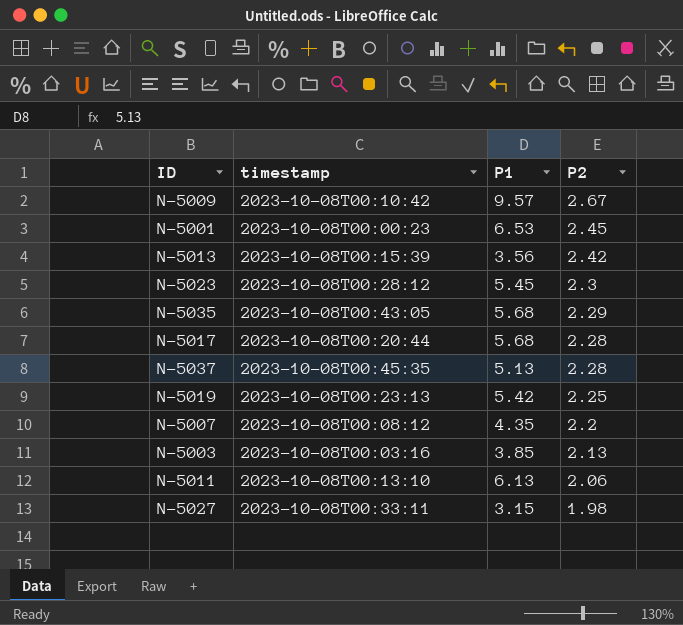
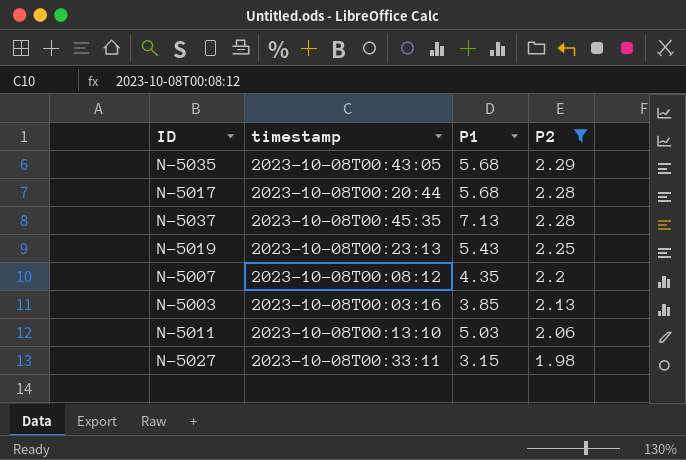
filter: none -> P2 <= 2.29
N-5037 | P1: 5.13 -> 7.13
N-5019 | P1: 5.42 -> 5.43
N-5011 | P1: 6.13 -> 5.03

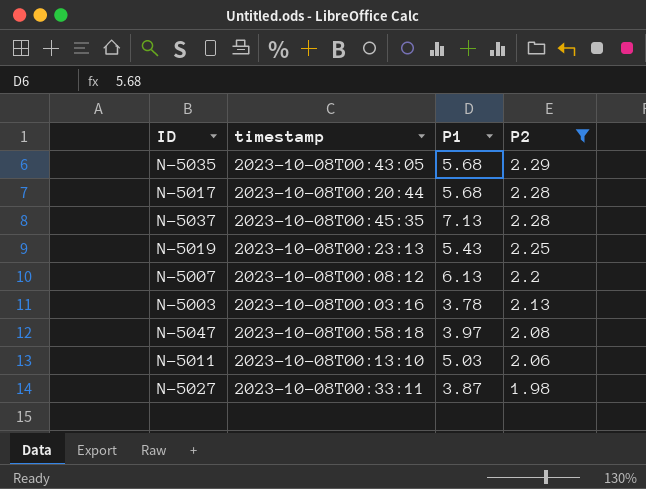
N-5007 | P1: 4.35 -> 6.13
N-5003 | P1: 3.85 -> 3.78
row N-5047: none -> 2023-10-08T00:58:18 | 3.97 | 2.08
N-5027 | P1: 3.15 -> 3.87

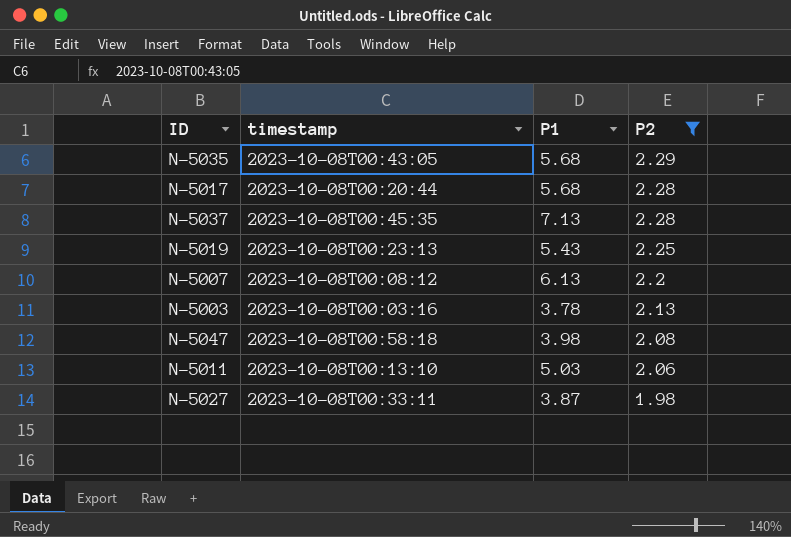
N-5047 | P1: 3.97 -> 3.98

